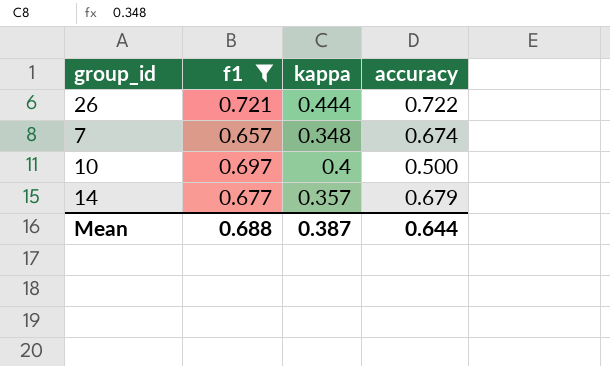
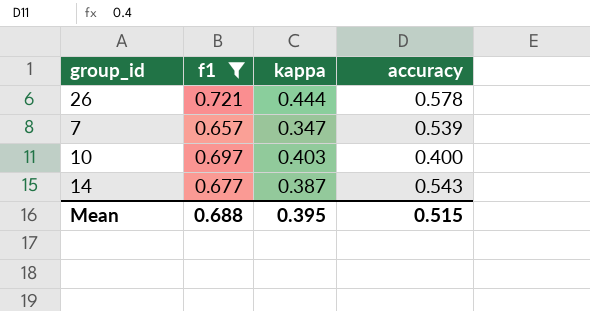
26 | accuracy: 0.722 -> 0.578
7 | kappa: 0.348 -> 0.347
7 | accuracy: 0.674 -> 0.539
10 | kappa: 0.4 -> 0.403
10 | accuracy: 0.500 -> 0.400
14 | kappa: 0.357 -> 0.387
14 | accuracy: 0.679 -> 0.543
Mean | kappa: 0.387 -> 0.395
Mean | accuracy: 0.644 -> 0.515

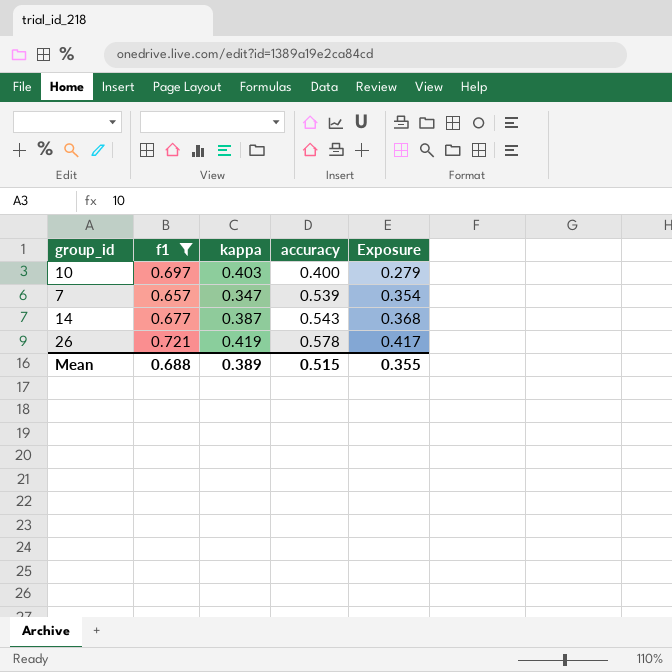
row order: none -> accuracy ascending
column Exposure | formula: none -> [f1] * [accuracy]
26 | kappa: 0.444 -> 0.419
Mean | kappa: 0.395 -> 0.389

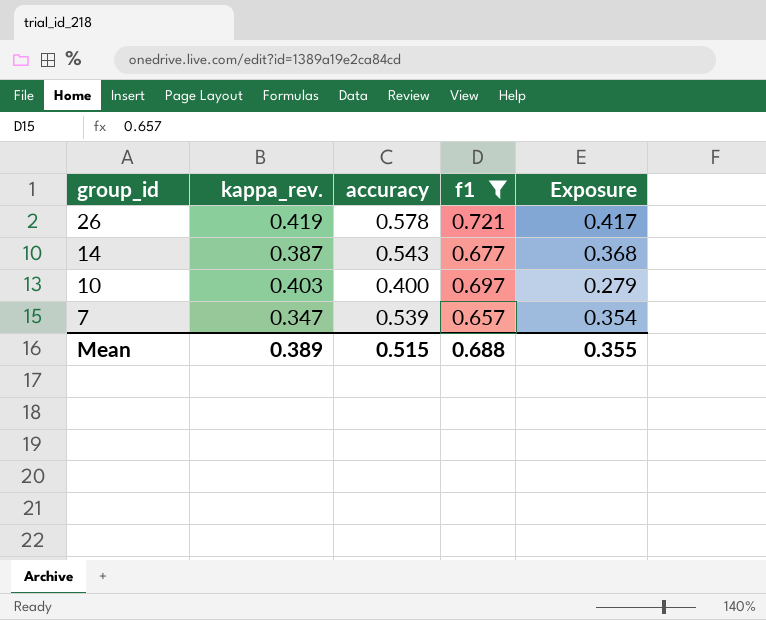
row order: accuracy ascending -> group_id descending
column name: kappa -> kappa_rev.
column f1 | position: 2 -> 4

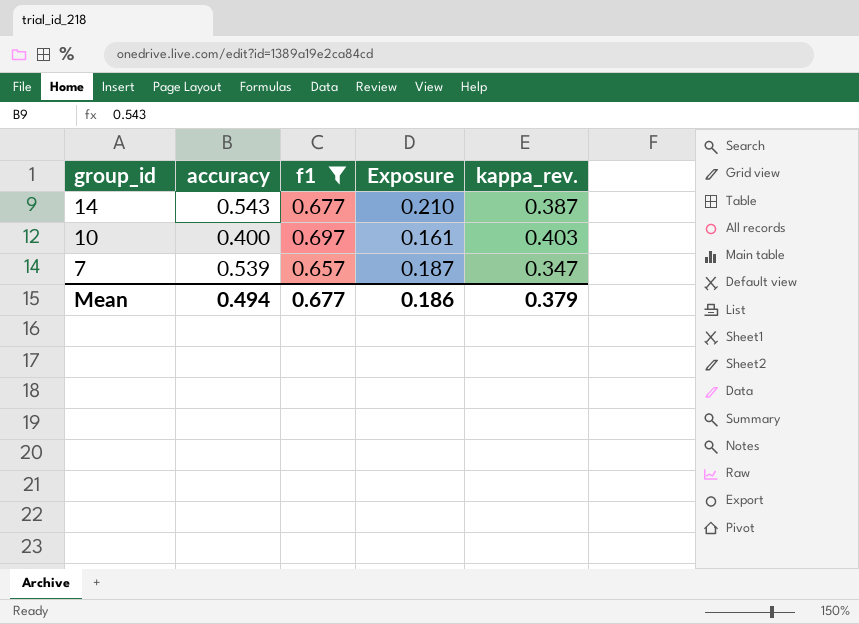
column Exposure | formula: [accuracy] * [f1] -> [accuracy] * [kappa_rev.]
column kappa_rev. | position: 2 -> 5
row 26: 0.419 | 0.578 | 0.721 | 0.417 -> none
Mean | accuracy: 0.515 -> 0.494
Mean | f1: 0.688 -> 0.677
Mean | Exposure: 0.355 -> 0.186
Mean | kappa_rev.: 0.389 -> 0.379

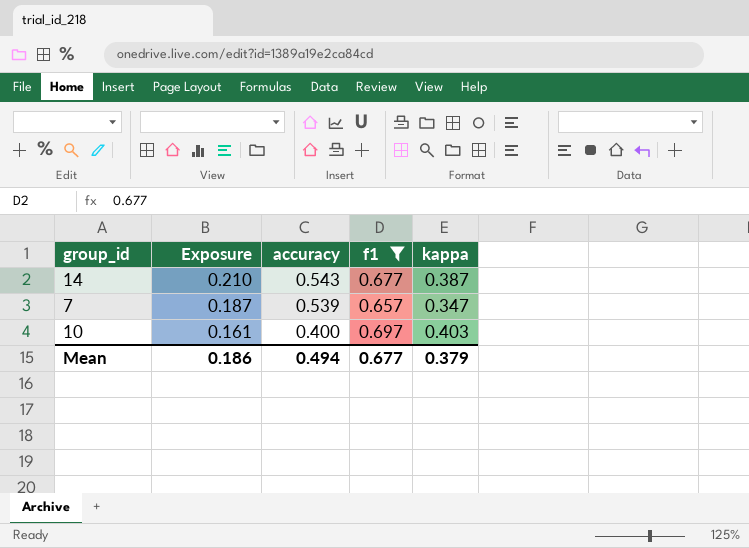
row order: group_id descending -> Exposure descending
column Exposure | position: 4 -> 2
column name: kappa_rev. -> kappa

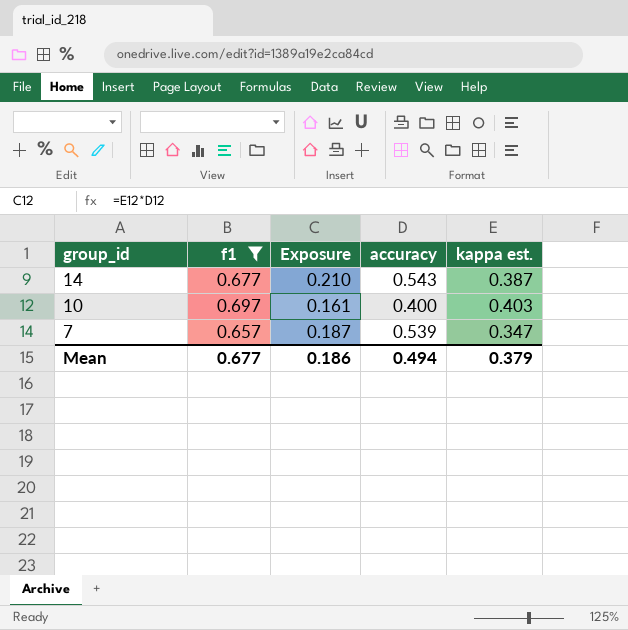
row order: Exposure descending -> group_id descending
column f1 | position: 4 -> 2
column name: kappa -> kappa est.

